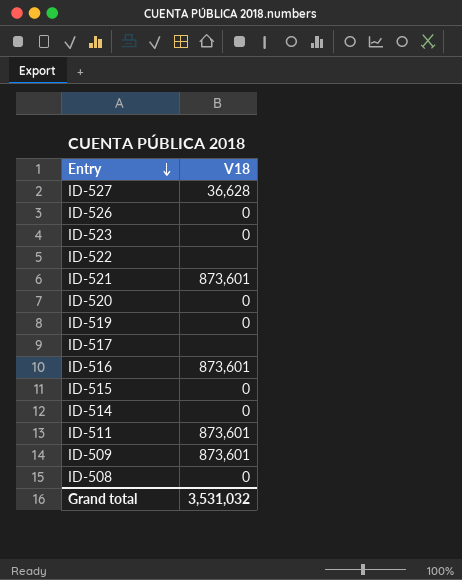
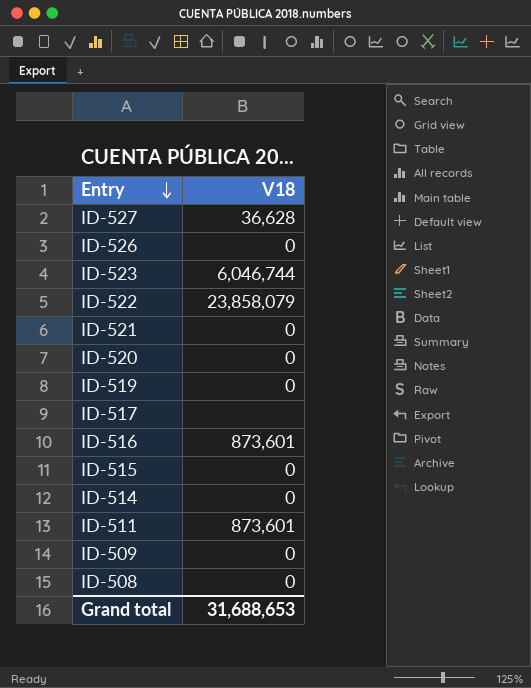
ID-523 | V18: 0 -> 6,046,744
ID-522 | V18: none -> 23,858,079
ID-521 | V18: 873,601 -> 0
ID-509 | V18: 873,601 -> 0
Grand total | V18: 3,531,032 -> 31,688,653

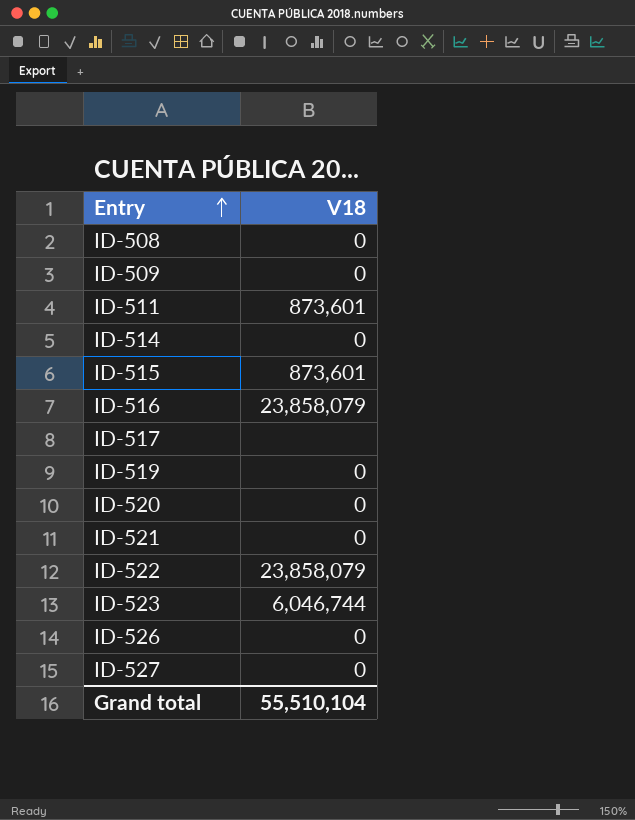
row order: Entry descending -> Entry ascending
ID-515 | V18: 0 -> 873,601
ID-516 | V18: 873,601 -> 23,858,079
ID-527 | V18: 36,628 -> 0
Grand total | V18: 31,688,653 -> 55,510,104

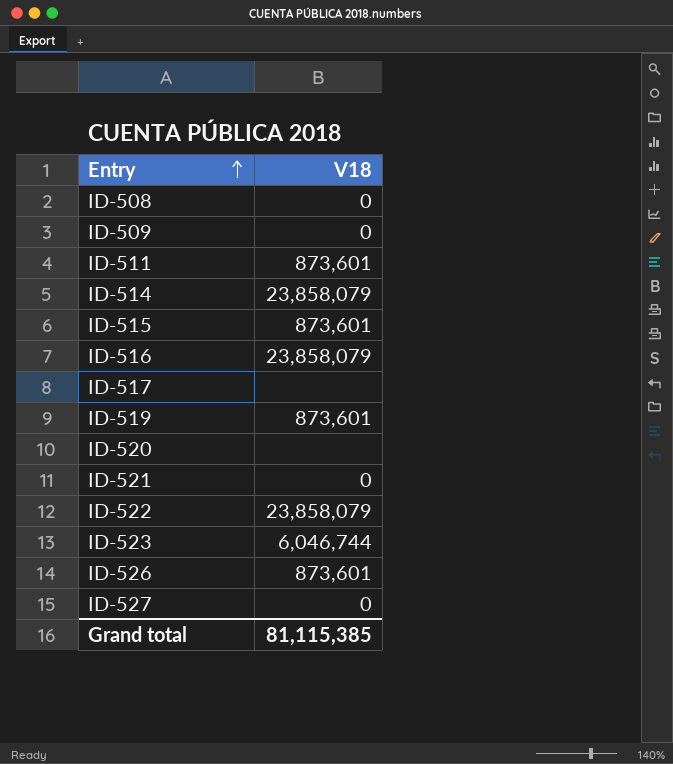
ID-514 | V18: 0 -> 23,858,079
ID-519 | V18: 0 -> 873,601
ID-520 | V18: 0 -> none
ID-526 | V18: 0 -> 873,601
Grand total | V18: 55,510,104 -> 81,115,385

